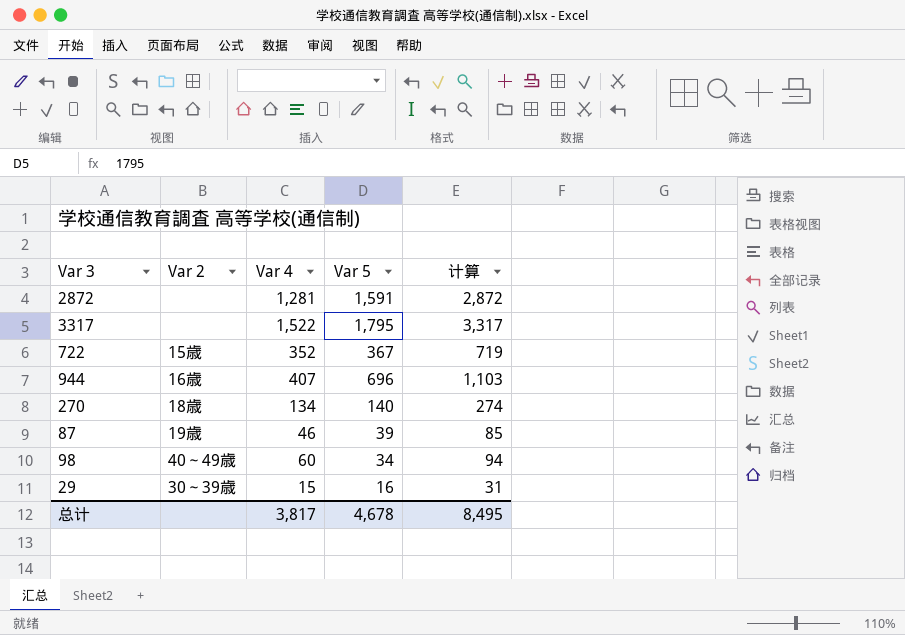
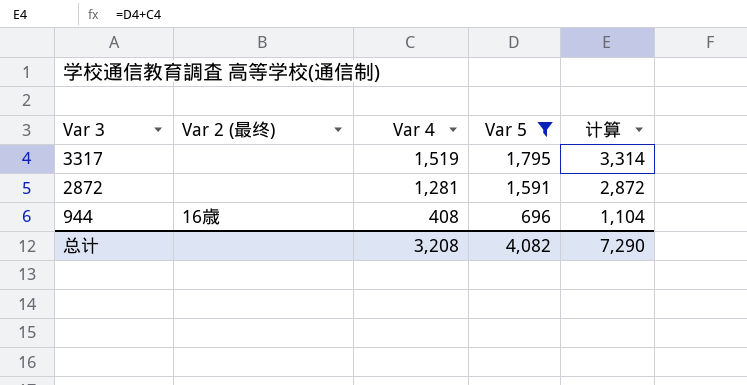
filter: none -> Var 5 >= 696
row order: none -> Var 3 descending
column name: Var 2 -> Var 2 (最终)
3317 | Var 4: 1,522 -> 1,519
3317 | 计算: 3,317 -> 3,314
944 | Var 4: 407 -> 408
944 | 计算: 1,103 -> 1,104
总计 | Var 4: 3,817 -> 3,208
总计 | Var 5: 4,678 -> 4,082
总计 | 计算: 8,495 -> 7,290

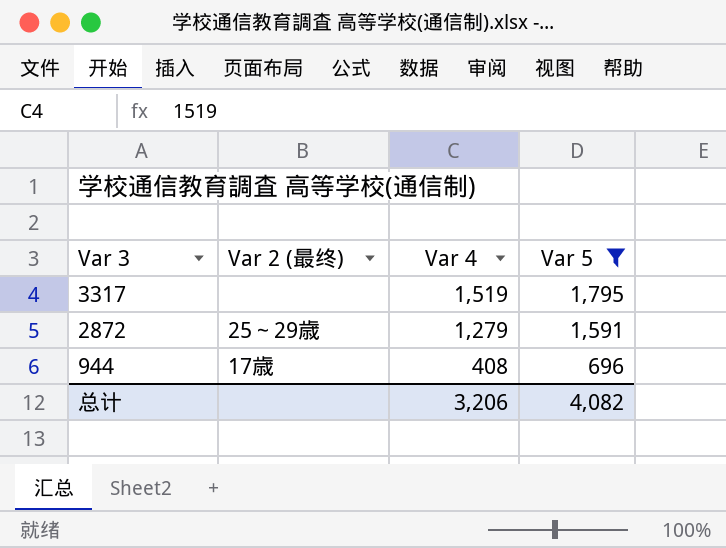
column 计算 | formula: [Var 4] + [Var 5] -> none
2872 | Var 2 (最终): none -> 25～29歳
2872 | Var 4: 1,281 -> 1,279
944 | Var 2 (最终): 16歳 -> 17歳
总计 | Var 4: 3,208 -> 3,206

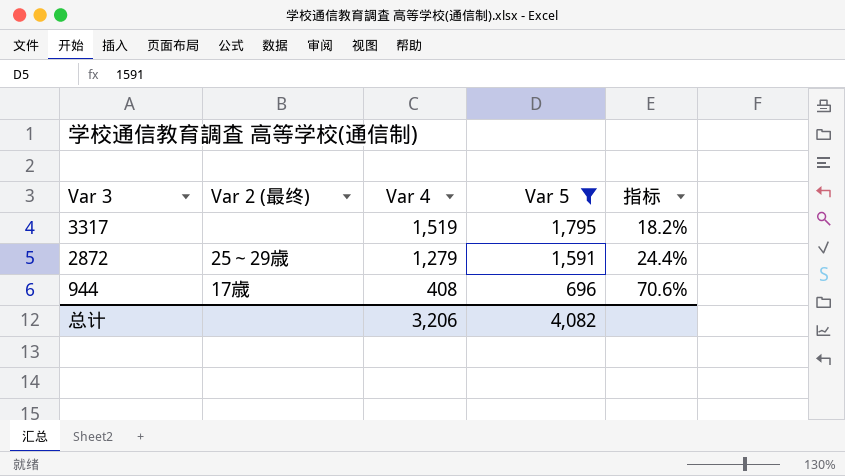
column 指标 | formula: none -> ([Var 5] - [Var 4]) / [Var 4]

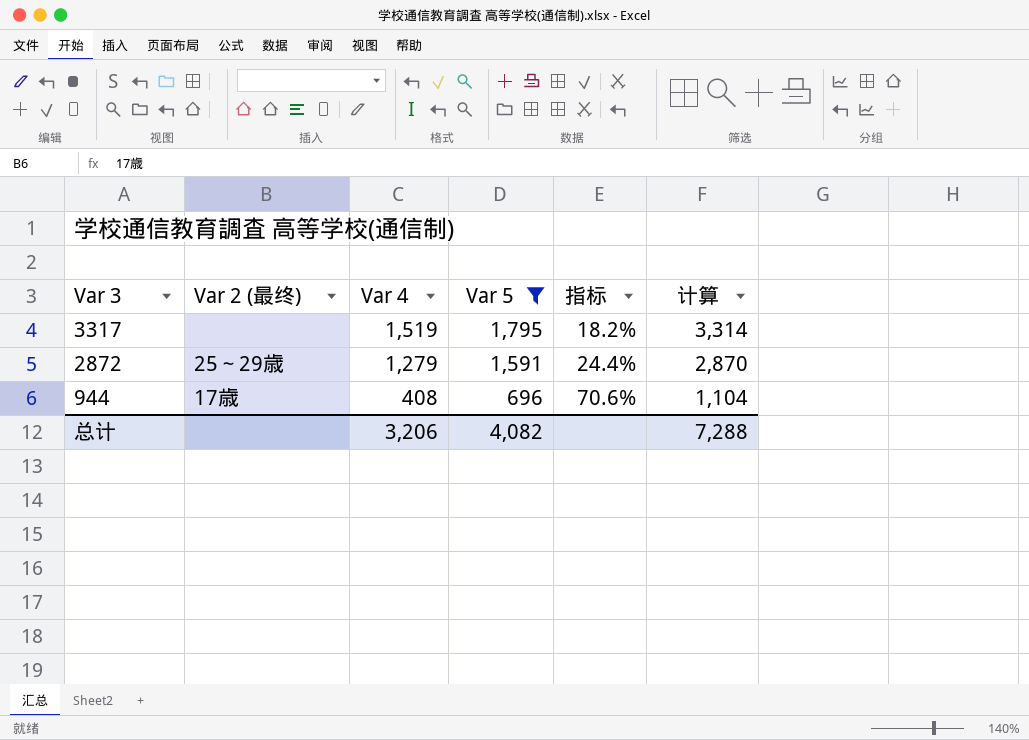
column 计算 | formula: none -> [Var 4] + [Var 5]

